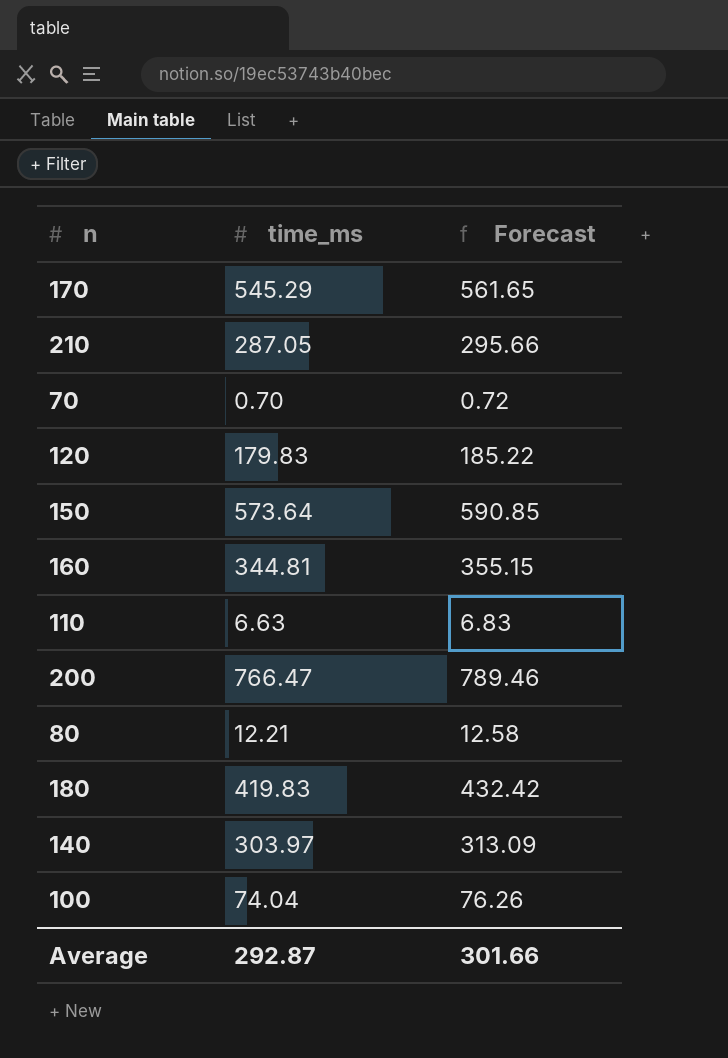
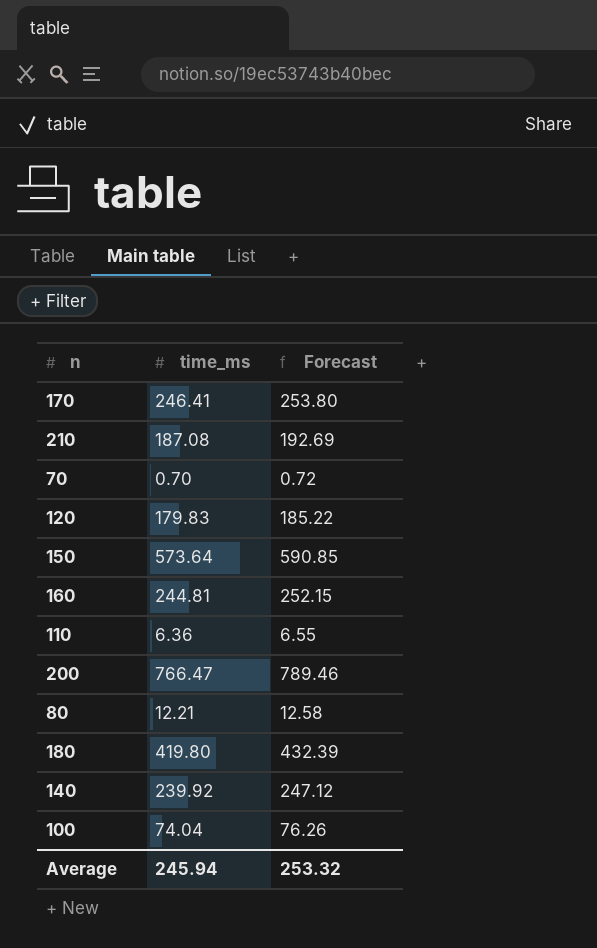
170 | time_ms: 545.29 -> 246.41
170 | Forecast: 561.65 -> 253.80
210 | time_ms: 287.05 -> 187.08
210 | Forecast: 295.66 -> 192.69
160 | time_ms: 344.81 -> 244.81
160 | Forecast: 355.15 -> 252.15
110 | time_ms: 6.63 -> 6.36
110 | Forecast: 6.83 -> 6.55
180 | time_ms: 419.83 -> 419.80
180 | Forecast: 432.42 -> 432.39
140 | time_ms: 303.97 -> 239.92
140 | Forecast: 313.09 -> 247.12
Average | time_ms: 292.87 -> 245.94
Average | Forecast: 301.66 -> 253.32

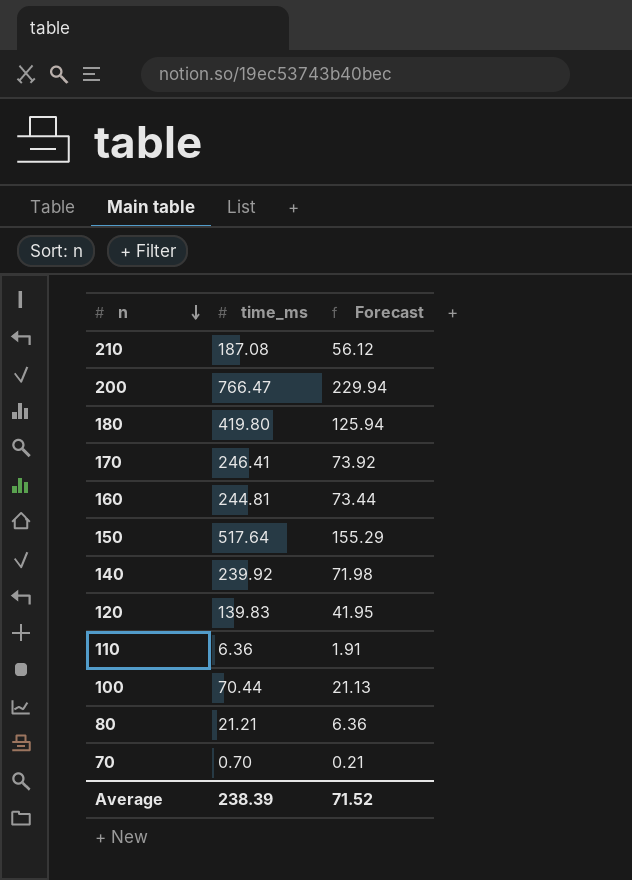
row order: none -> n descending
column Forecast | formula: [time_ms] * 1.03 -> [time_ms] * 0.3
150 | time_ms: 573.64 -> 517.64
120 | time_ms: 179.83 -> 139.83
100 | time_ms: 74.04 -> 70.44
80 | time_ms: 12.21 -> 21.21
Average | time_ms: 245.94 -> 238.39
Average | Forecast: 253.32 -> 71.52

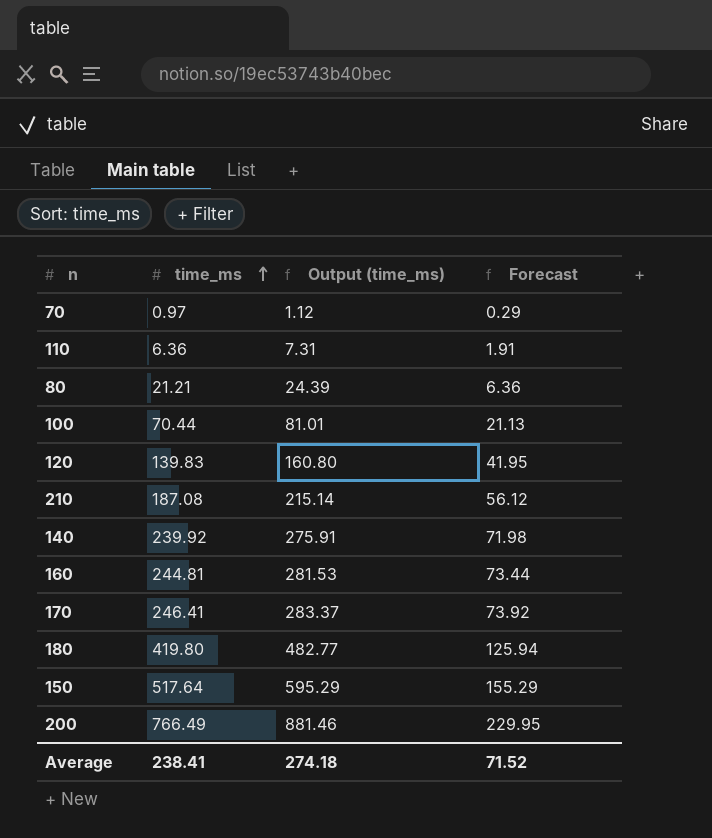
row order: n descending -> time_ms ascending
column Output (time_ms) | formula: none -> [time_ms] * 1.15
70 | time_ms: 0.70 -> 0.97
70 | Forecast: 0.21 -> 0.29
200 | time_ms: 766.47 -> 766.49
200 | Forecast: 229.94 -> 229.95
Average | time_ms: 238.39 -> 238.41

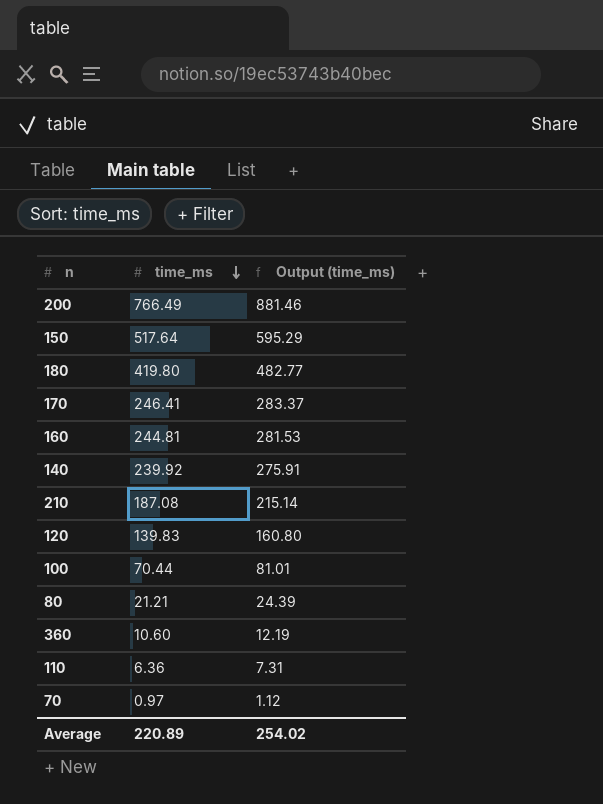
row order: time_ms ascending -> time_ms descending
column Forecast | formula: [time_ms] * 0.3 -> none
row 360: none -> 10.60 | 12.19
Average | time_ms: 238.41 -> 220.89
Average | Output (time_ms): 274.18 -> 254.02

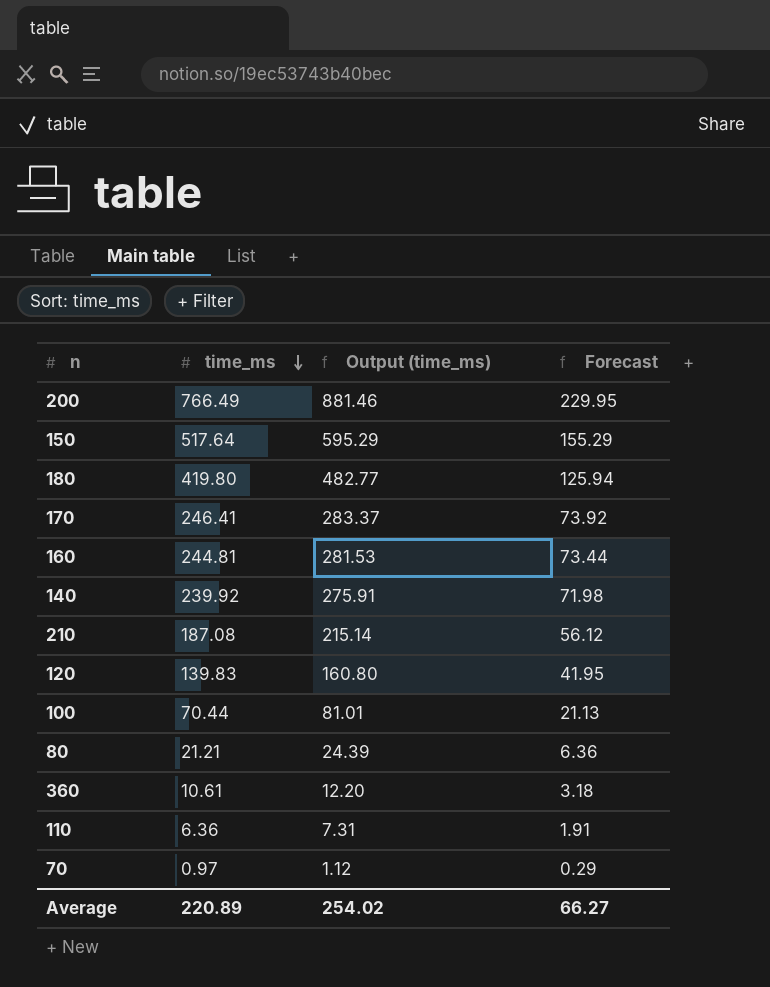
column Forecast | formula: none -> [time_ms] * 0.3
360 | time_ms: 10.60 -> 10.61
360 | Output (time_ms): 12.19 -> 12.20

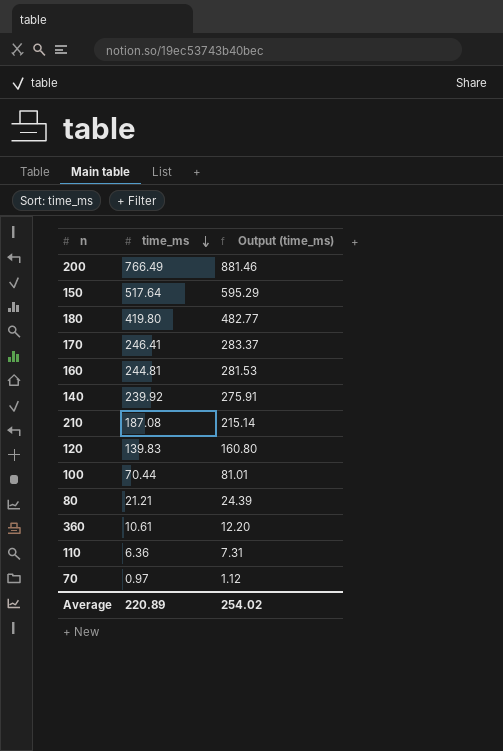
column Forecast | formula: [time_ms] * 0.3 -> none

